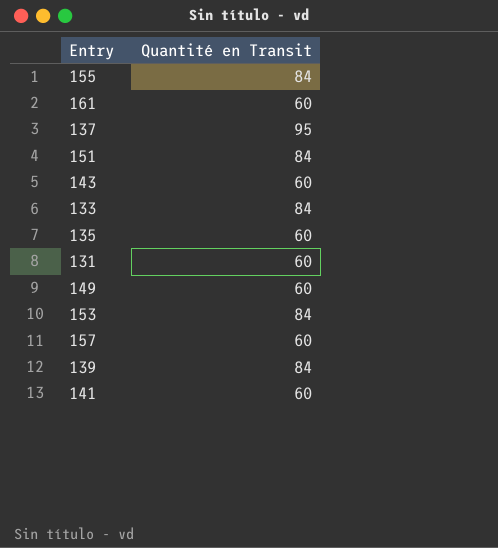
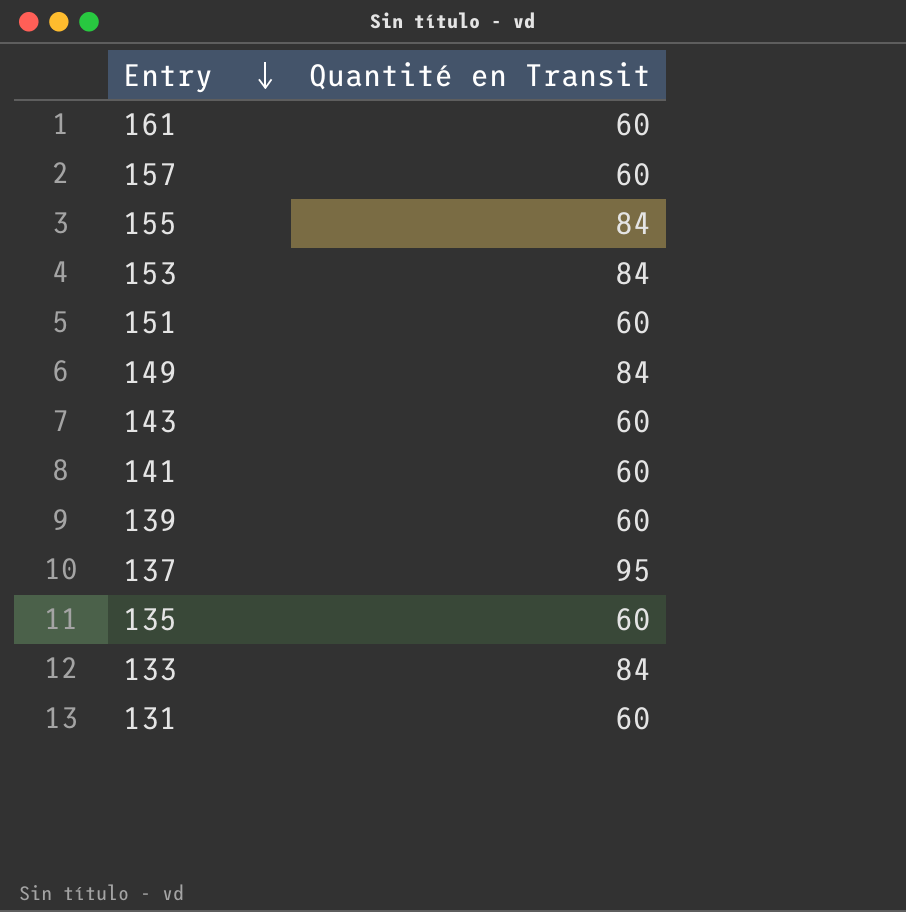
row order: none -> Entry descending
151 | Quantité en Transit: 84 -> 60
149 | Quantité en Transit: 60 -> 84
139 | Quantité en Transit: 84 -> 60

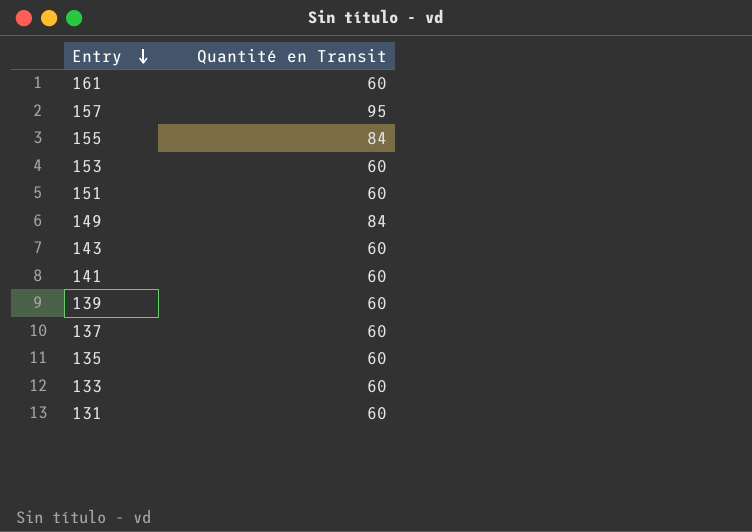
157 | Quantité en Transit: 60 -> 95
153 | Quantité en Transit: 84 -> 60
137 | Quantité en Transit: 95 -> 60
133 | Quantité en Transit: 84 -> 60

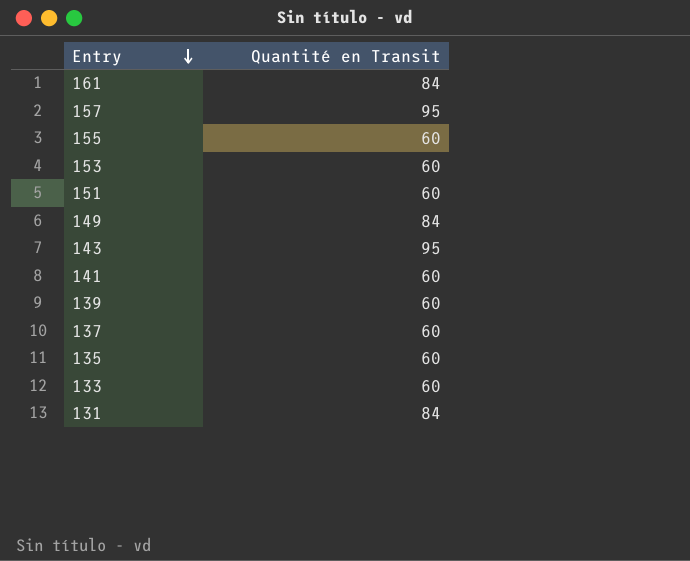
161 | Quantité en Transit: 60 -> 84
155 | Quantité en Transit: 84 -> 60
143 | Quantité en Transit: 60 -> 95
131 | Quantité en Transit: 60 -> 84

